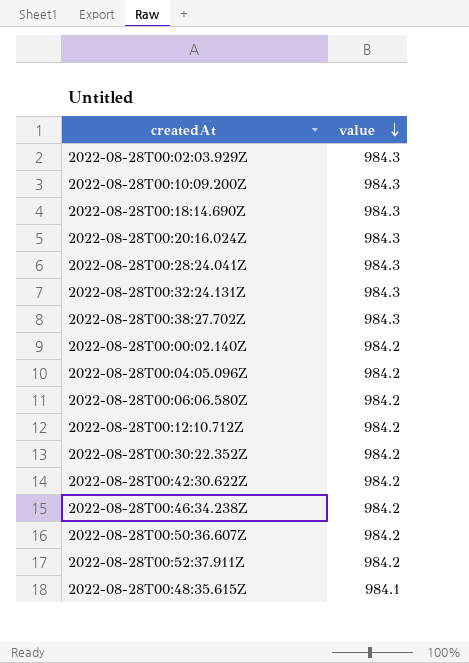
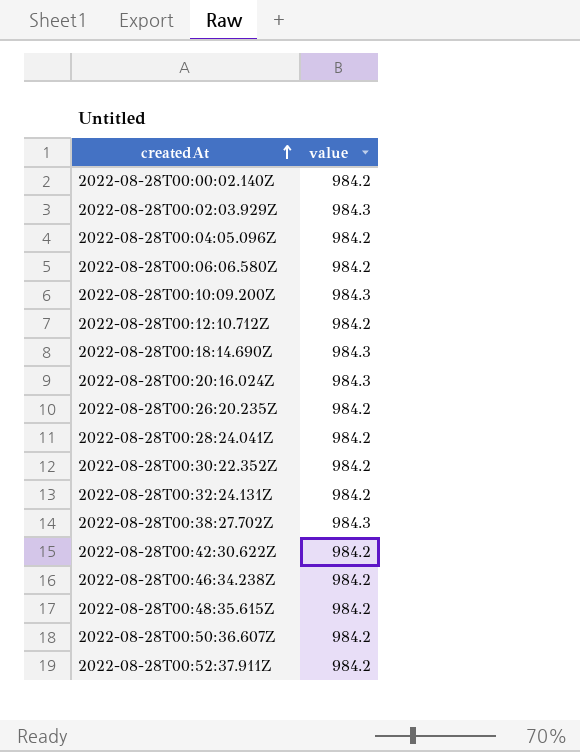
row order: value descending -> createdAt ascending
row 2022-08-28T00:26:20.235Z: none -> 984.2
2022-08-28T00:28:24.041Z | value: 984.3 -> 984.2
2022-08-28T00:32:24.131Z | value: 984.3 -> 984.2
2022-08-28T00:48:35.615Z | value: 984.1 -> 984.2

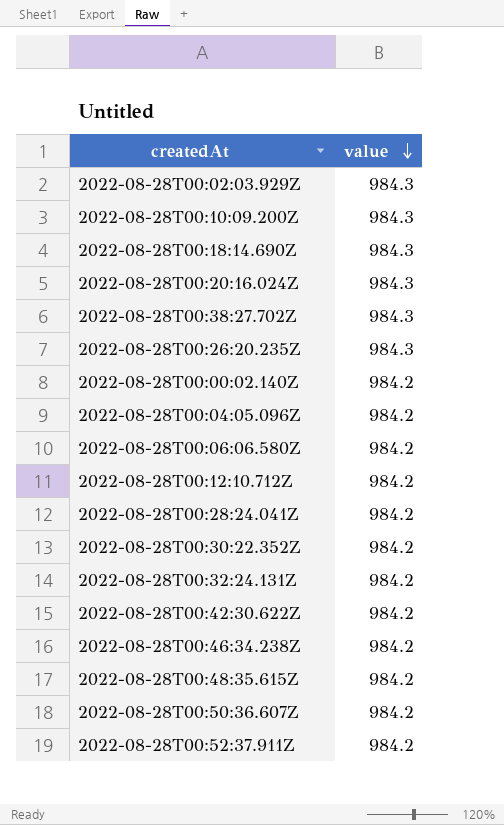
row order: createdAt ascending -> value descending
2022-08-28T00:26:20.235Z | value: 984.2 -> 984.3

